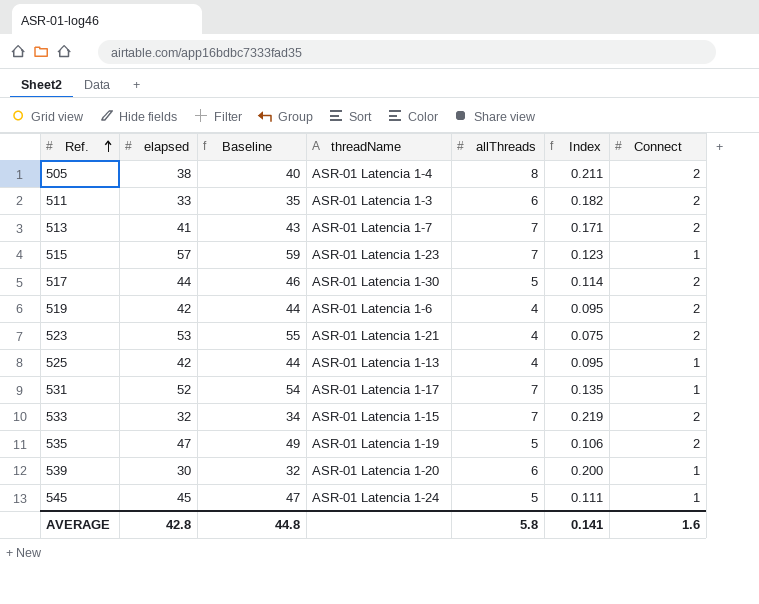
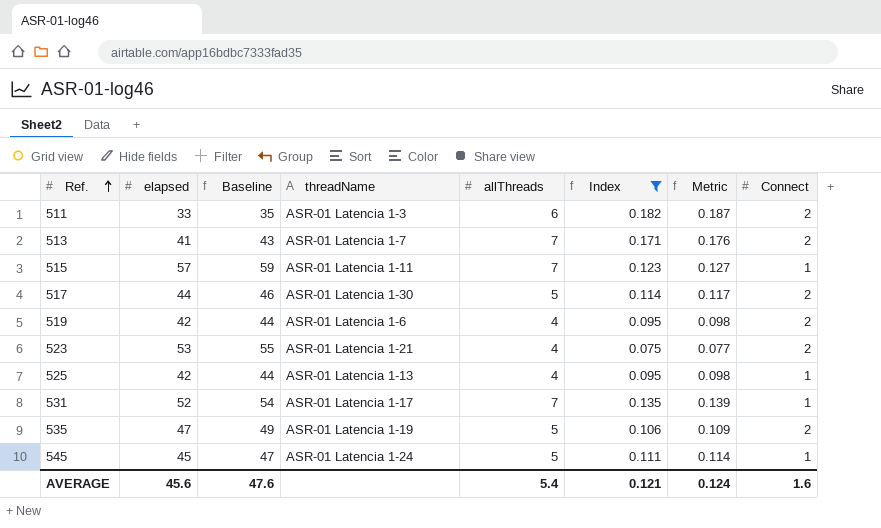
filter: none -> Index <= 0.182
column Metric | formula: none -> [Index] * 1.03
515 | threadName: ASR-01 Latencia 1-23 -> ASR-01 Latencia 1-11
AVERAGE | elapsed: 42.8 -> 45.6
AVERAGE | Baseline: 44.8 -> 47.6
AVERAGE | allThreads: 5.8 -> 5.4
AVERAGE | Index: 0.141 -> 0.121

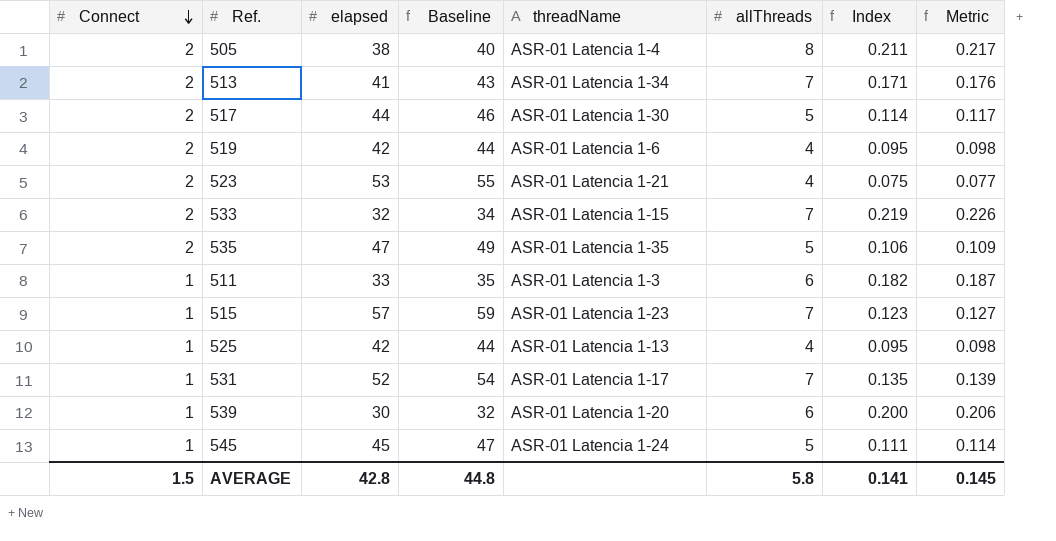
filter: Index <= 0.182 -> none
row order: Ref. ascending -> Connect descending
column Connect | position: 8 -> 1
513 | threadName: ASR-01 Latencia 1-7 -> ASR-01 Latencia 1-34
535 | threadName: ASR-01 Latencia 1-19 -> ASR-01 Latencia 1-35
511 | Connect: 2 -> 1
515 | threadName: ASR-01 Latencia 1-11 -> ASR-01 Latencia 1-23
AVERAGE | Connect: 1.6 -> 1.5
AVERAGE | elapsed: 45.6 -> 42.8
AVERAGE | Baseline: 47.6 -> 44.8
AVERAGE | allThreads: 5.4 -> 5.8
AVERAGE | Index: 0.121 -> 0.141
AVERAGE | Metric: 0.124 -> 0.145

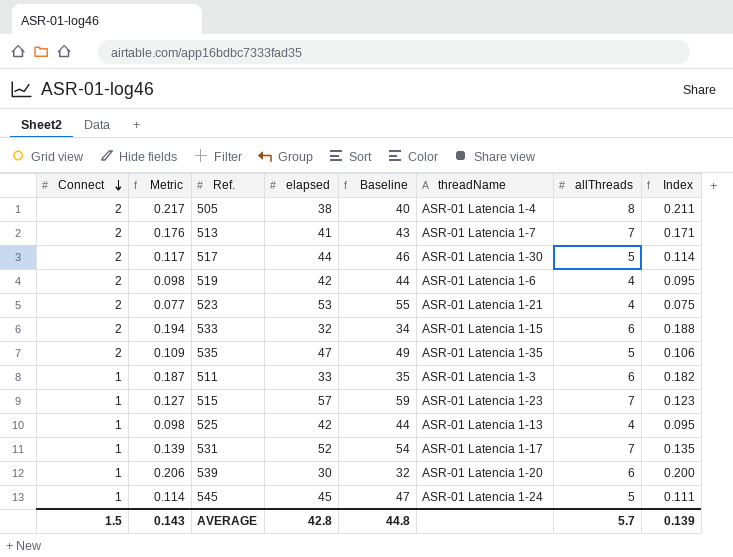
column Metric | position: 8 -> 2
513 | threadName: ASR-01 Latencia 1-34 -> ASR-01 Latencia 1-7
533 | Metric: 0.226 -> 0.194
533 | allThreads: 7 -> 6
533 | Index: 0.219 -> 0.188
AVERAGE | Metric: 0.145 -> 0.143
AVERAGE | allThreads: 5.8 -> 5.7
AVERAGE | Index: 0.141 -> 0.139

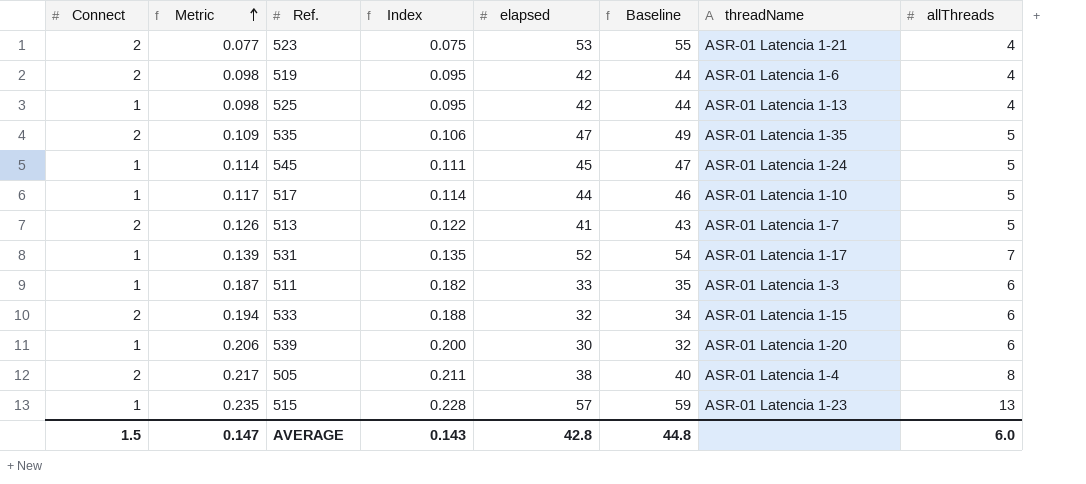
row order: Connect descending -> Metric ascending
column Index | position: 8 -> 4
517 | Connect: 2 -> 1
517 | threadName: ASR-01 Latencia 1-30 -> ASR-01 Latencia 1-10
513 | Metric: 0.176 -> 0.126
513 | Index: 0.171 -> 0.122
513 | allThreads: 7 -> 5
515 | Metric: 0.127 -> 0.235
515 | Index: 0.123 -> 0.228
515 | allThreads: 7 -> 13
AVERAGE | Metric: 0.143 -> 0.147
AVERAGE | Index: 0.139 -> 0.143
AVERAGE | allThreads: 5.7 -> 6.0

